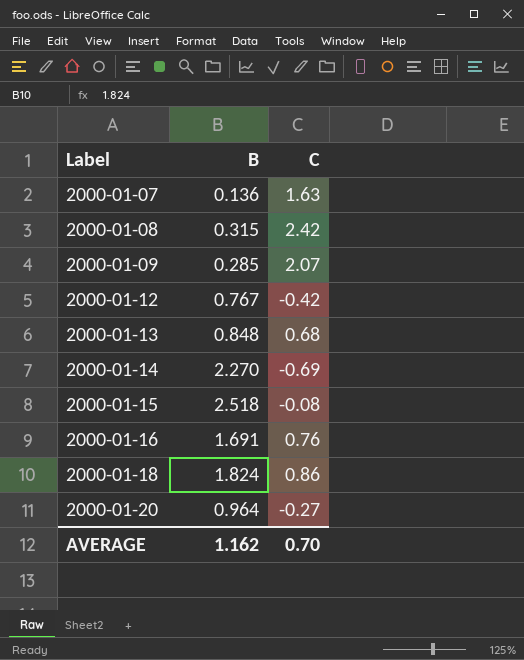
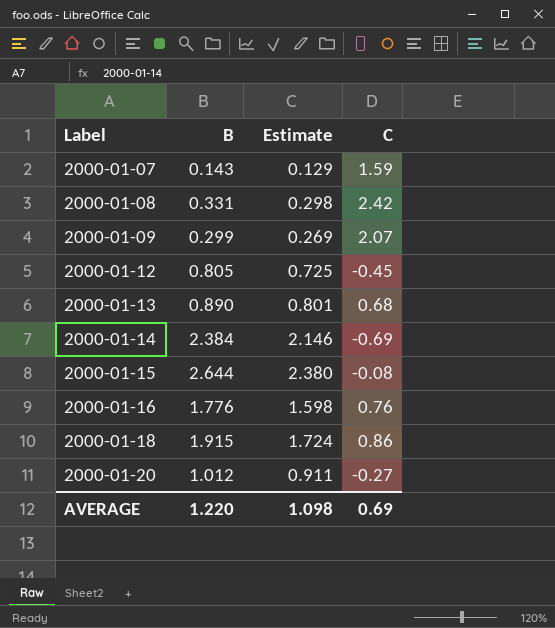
column Estimate | formula: none -> [B] * 0.9
2000-01-07 | B: 0.136 -> 0.143
2000-01-07 | C: 1.63 -> 1.59
2000-01-08 | B: 0.315 -> 0.331
2000-01-09 | B: 0.285 -> 0.299
2000-01-12 | B: 0.767 -> 0.805
2000-01-12 | C: -0.42 -> -0.45
2000-01-13 | B: 0.848 -> 0.890
2000-01-14 | B: 2.270 -> 2.384
2000-01-15 | B: 2.518 -> 2.644
2000-01-16 | B: 1.691 -> 1.776
2000-01-18 | B: 1.824 -> 1.915
2000-01-20 | B: 0.964 -> 1.012
AVERAGE | B: 1.162 -> 1.220
AVERAGE | C: 0.70 -> 0.69

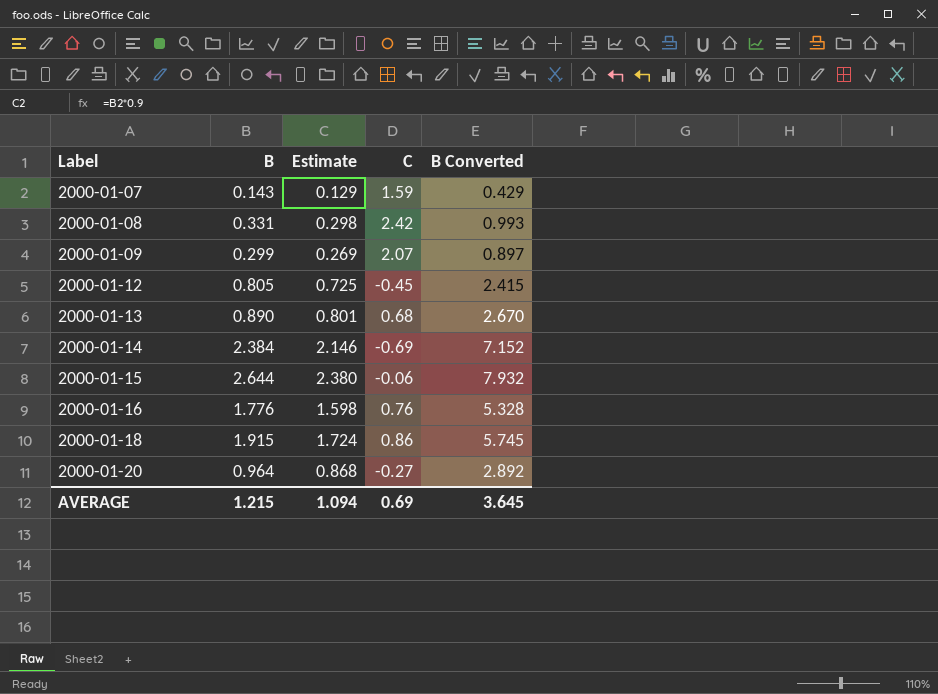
column B Converted | formula: none -> [B] * 3
2000-01-15 | C: -0.08 -> -0.06
2000-01-20 | B: 1.012 -> 0.964
2000-01-20 | Estimate: 0.911 -> 0.868
AVERAGE | B: 1.220 -> 1.215
AVERAGE | Estimate: 1.098 -> 1.094

